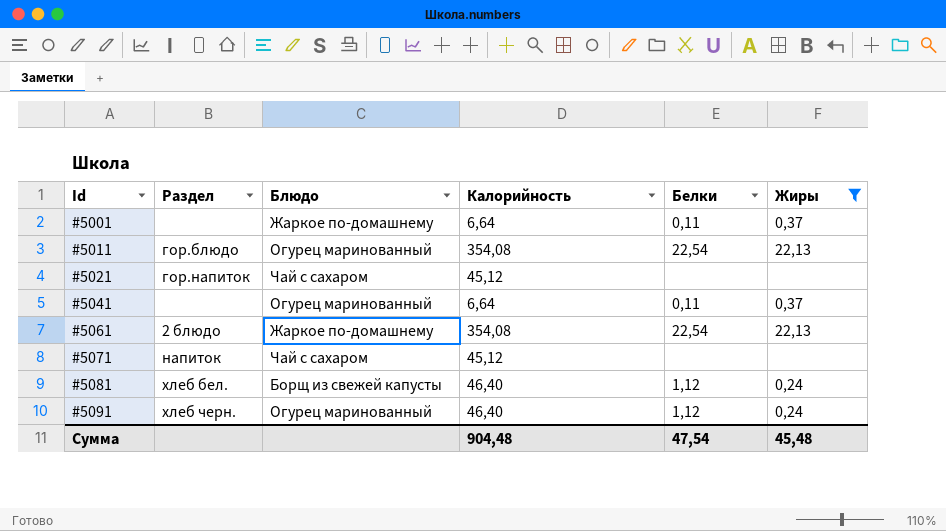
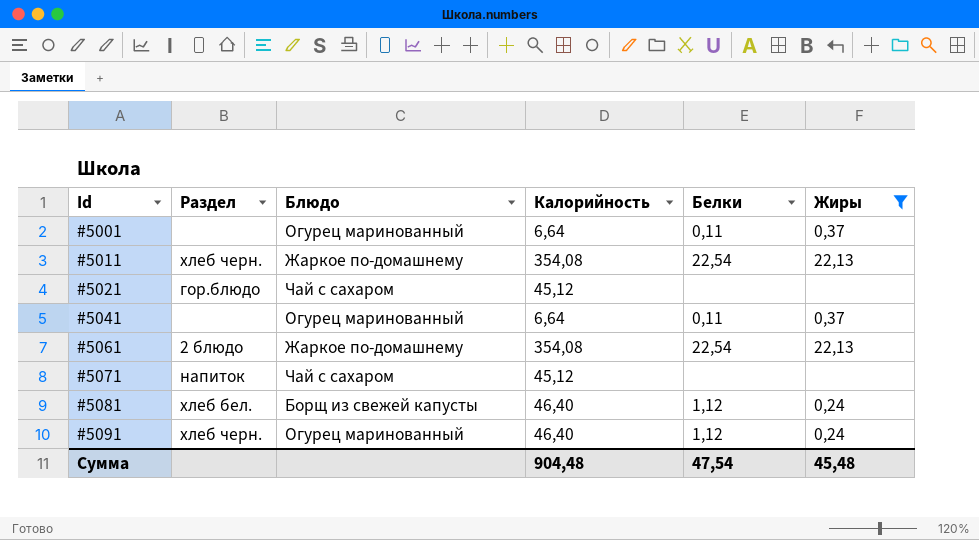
#5001 | Блюдо: Жаркое по-домашнему -> Огурец маринованный
#5011 | Раздел: гор.блюдо -> хлеб черн.
#5011 | Блюдо: Огурец маринованный -> Жаркое по-домашнему
#5021 | Раздел: гор.напиток -> гор.блюдо

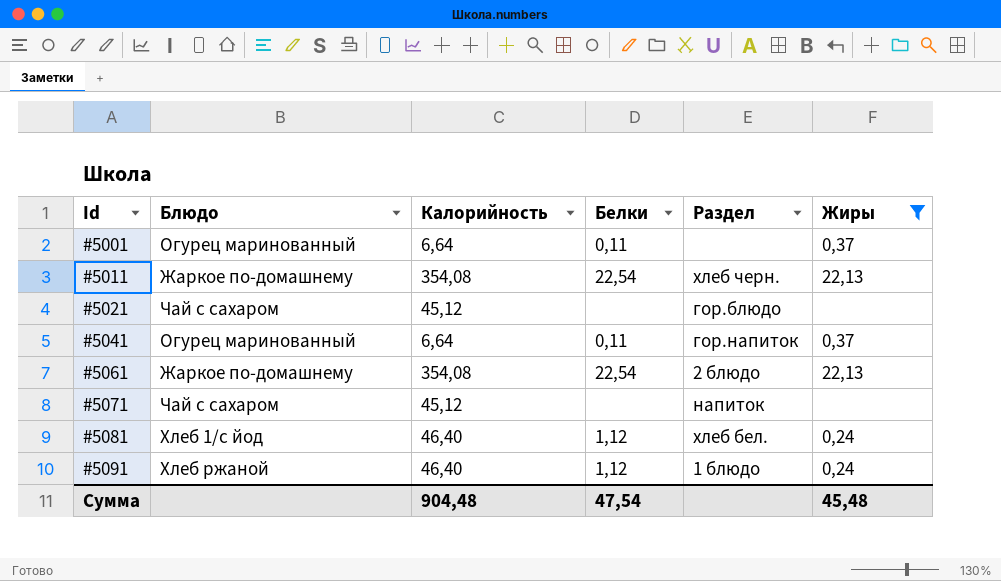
column Раздел | position: 2 -> 5
#5041 | Раздел: none -> гор.напиток
#5081 | Блюдо: Борщ из свежей капусты -> Хлеб 1/с йод
#5091 | Блюдо: Огурец маринованный -> Хлеб ржаной
#5091 | Раздел: хлеб черн. -> 1 блюдо

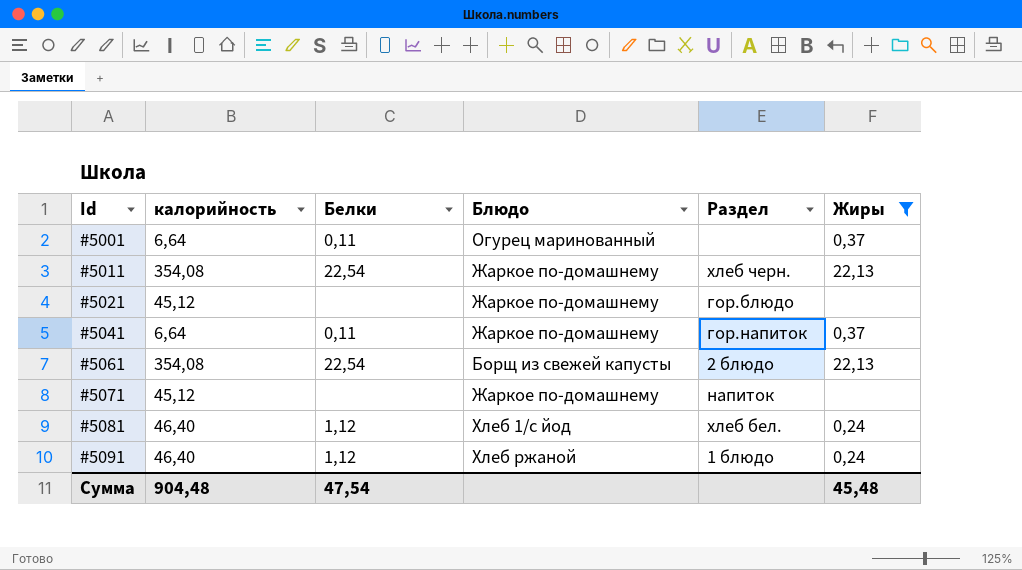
column name: Калорийность -> калорийность
column Блюдо | position: 2 -> 4
#5021 | Блюдо: Чай с сахаром -> Жаркое по-домашнему
#5041 | Блюдо: Огурец маринованный -> Жаркое по-домашнему
#5061 | Блюдо: Жаркое по-домашнему -> Борщ из свежей капусты
#5071 | Блюдо: Чай с сахаром -> Жаркое по-домашнему

